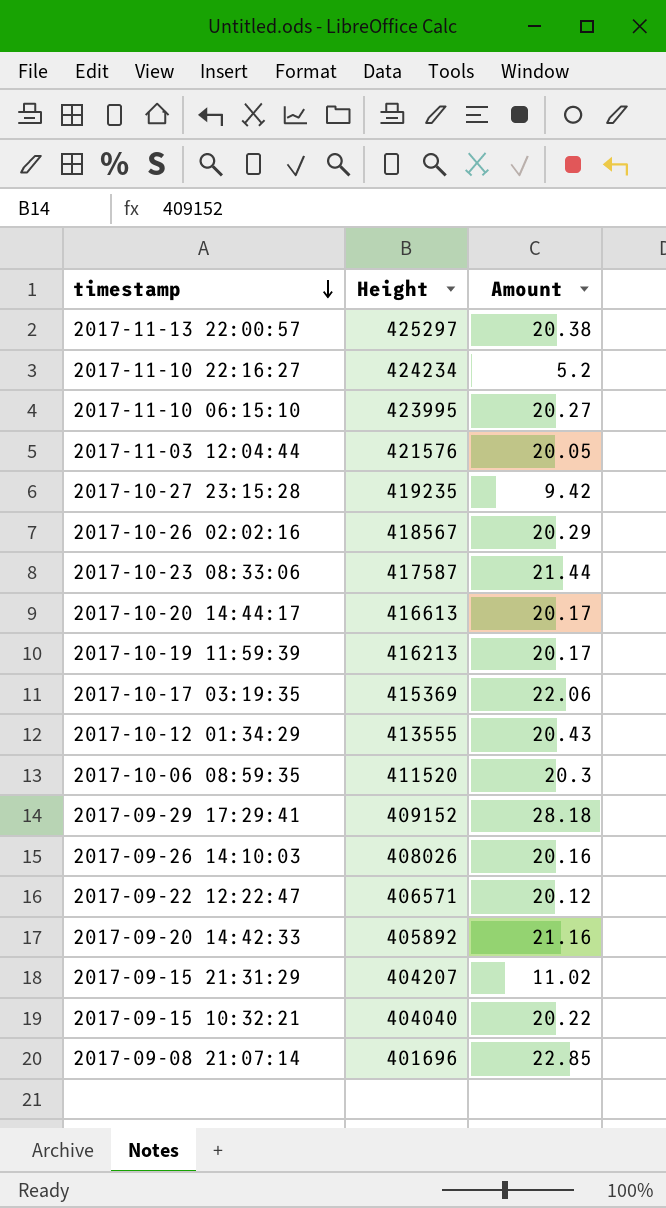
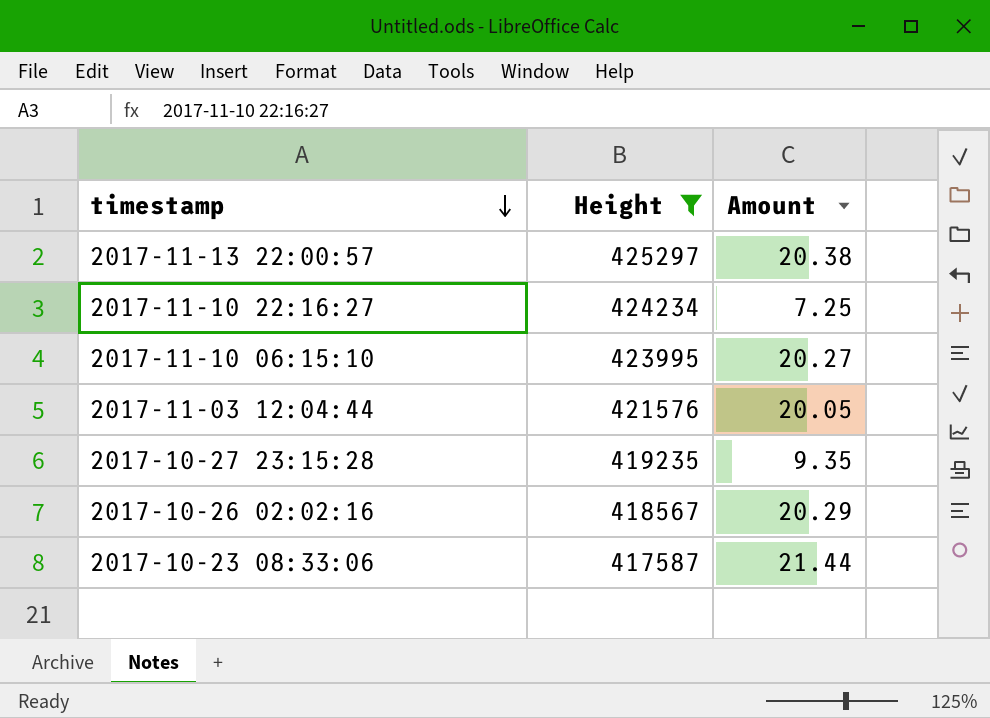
filter: none -> Height >= 417587
2017-11-10 22:16:27 | Amount: 5.2 -> 7.25
2017-10-27 23:15:28 | Amount: 9.42 -> 9.35

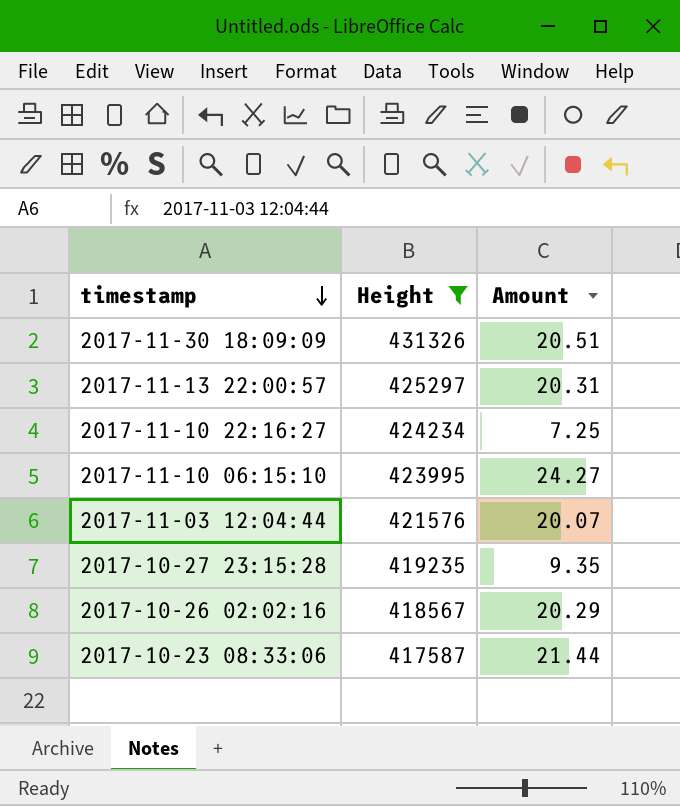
row 2017-11-30 18:09:09: none -> 431326 | 20.51
2017-11-13 22:00:57 | Amount: 20.38 -> 20.31
2017-11-10 06:15:10 | Amount: 20.27 -> 24.27
2017-11-03 12:04:44 | Amount: 20.05 -> 20.07

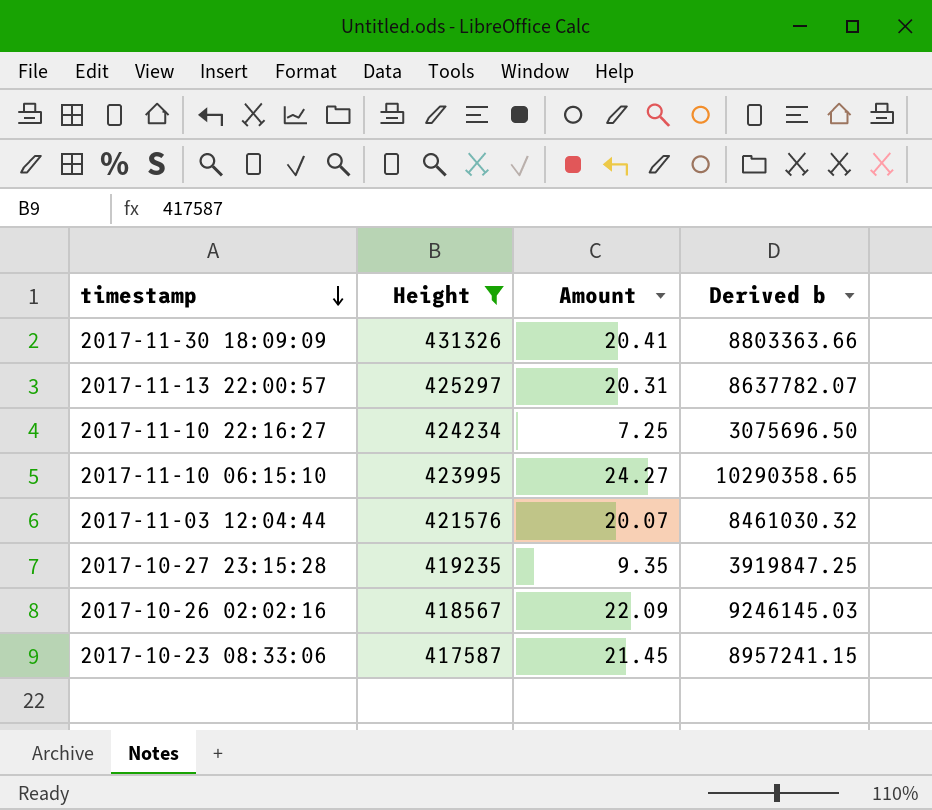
column Derived b | formula: none -> [Height] * [Amount]
2017-11-30 18:09:09 | Amount: 20.51 -> 20.41
2017-10-26 02:02:16 | Amount: 20.29 -> 22.09
2017-10-23 08:33:06 | Amount: 21.44 -> 21.45

